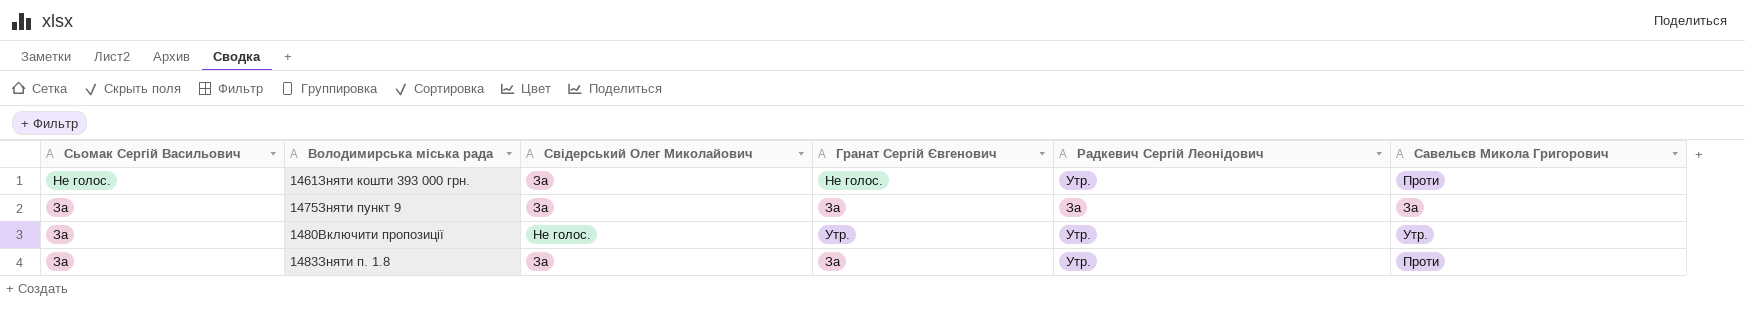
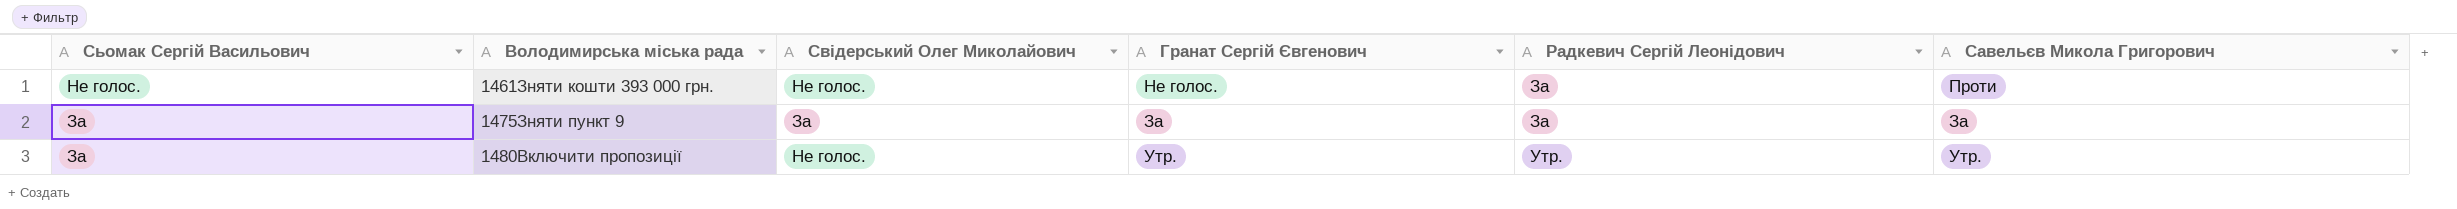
row 1483Зняти п. 1.8: За | За | За | Утр. | Проти -> none
1461Зняти кошти 393 000 грн. | Свідерський Олег Миколайович: За -> Не голос.
1461Зняти кошти 393 000 грн. | Радкевич Сергій Леонідович: Утр. -> За

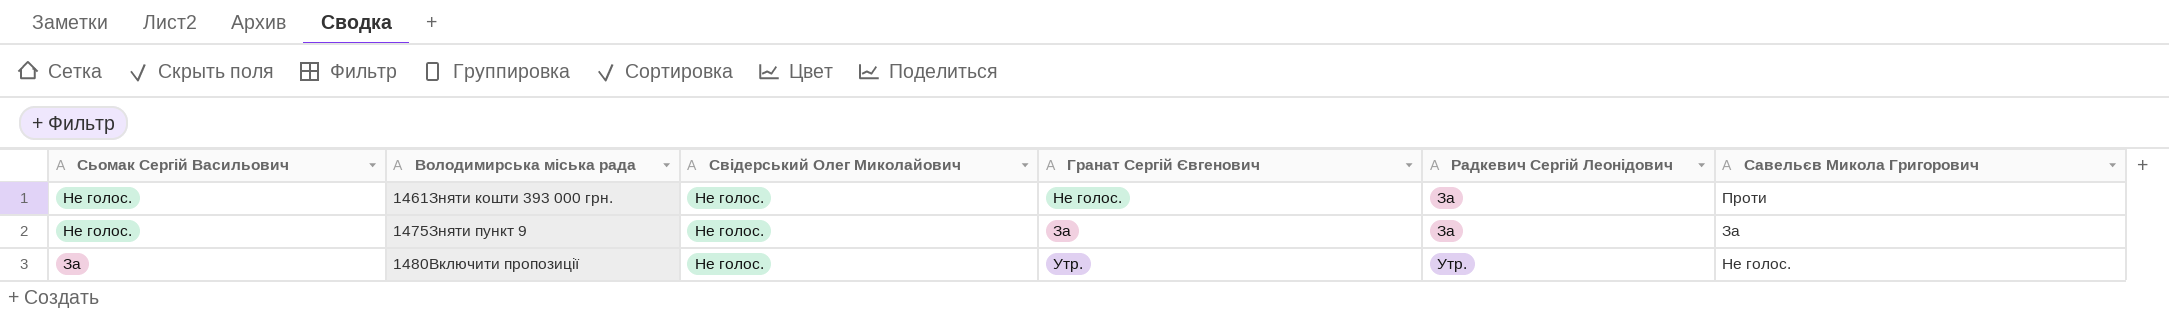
1475Зняти пункт 9 | Сьомак Сергій Васильович: За -> Не голос.
1475Зняти пункт 9 | Свідерський Олег Миколайович: За -> Не голос.
1480Включити пропозиції | Савельєв Микола Григорович: Утр. -> Не голос.

